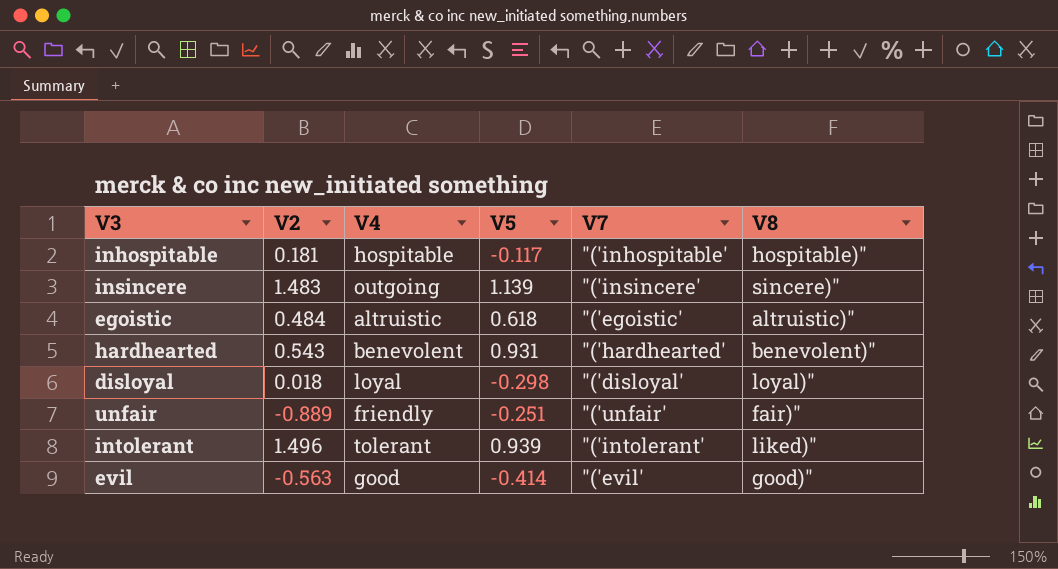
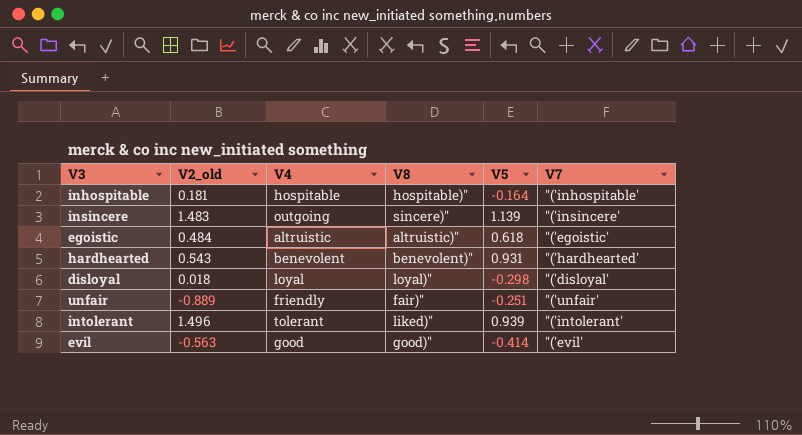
column name: V2 -> V2_old
column V8 | position: 6 -> 4
inhospitable | V5: -0.117 -> -0.164

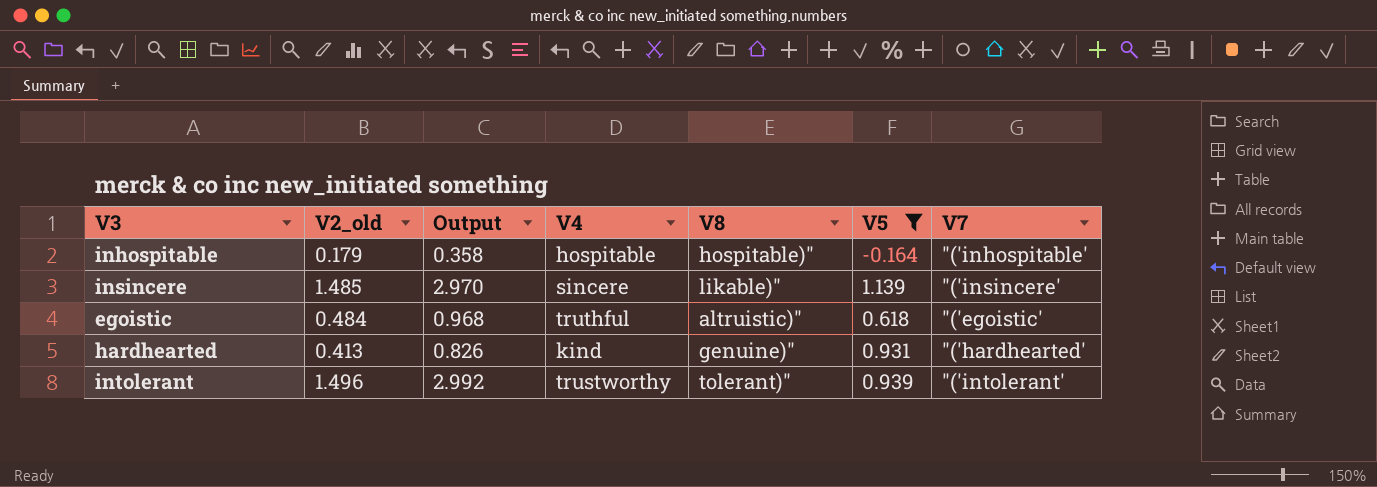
filter: none -> V5 >= -0.164
column Output | formula: none -> [V2_old] * 2
inhospitable | V2_old: 0.181 -> 0.179
insincere | V2_old: 1.483 -> 1.485
insincere | V4: outgoing -> sincere
insincere | V8: sincere)" -> likable)"
egoistic | V4: altruistic -> truthful
hardhearted | V2_old: 0.543 -> 0.413
hardhearted | V4: benevolent -> kind
hardhearted | V8: benevolent)" -> genuine)"
intolerant | V4: tolerant -> trustworthy
intolerant | V8: liked)" -> tolerant)"

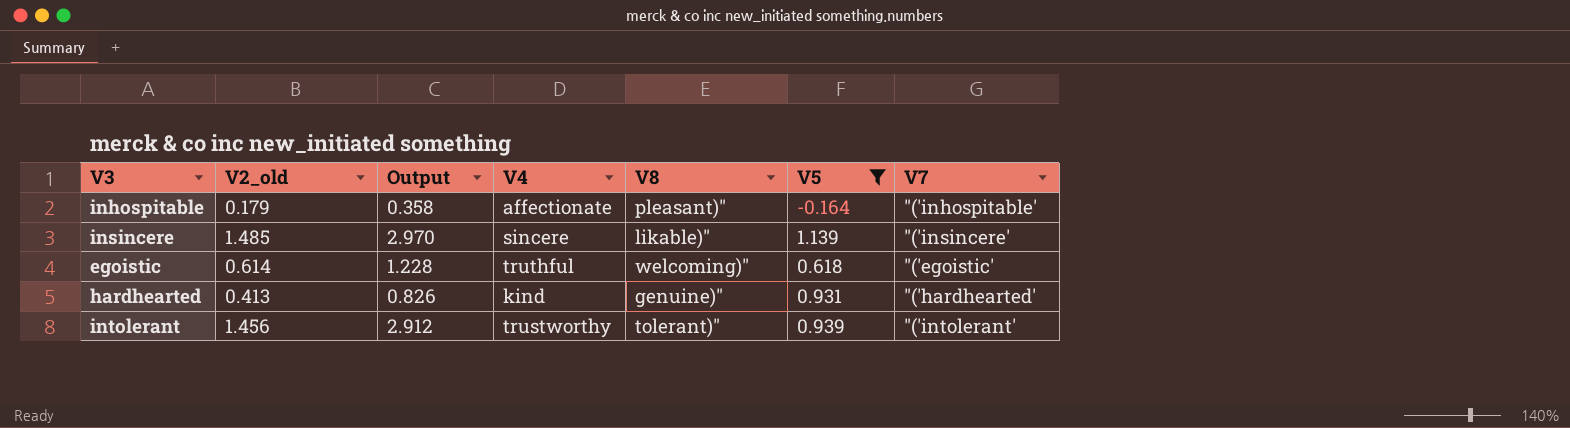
inhospitable | V4: hospitable -> affectionate
inhospitable | V8: hospitable)" -> pleasant)"
egoistic | V2_old: 0.484 -> 0.614
egoistic | Output: 0.968 -> 1.228
egoistic | V8: altruistic)" -> welcoming)"
intolerant | V2_old: 1.496 -> 1.456
intolerant | Output: 2.992 -> 2.912

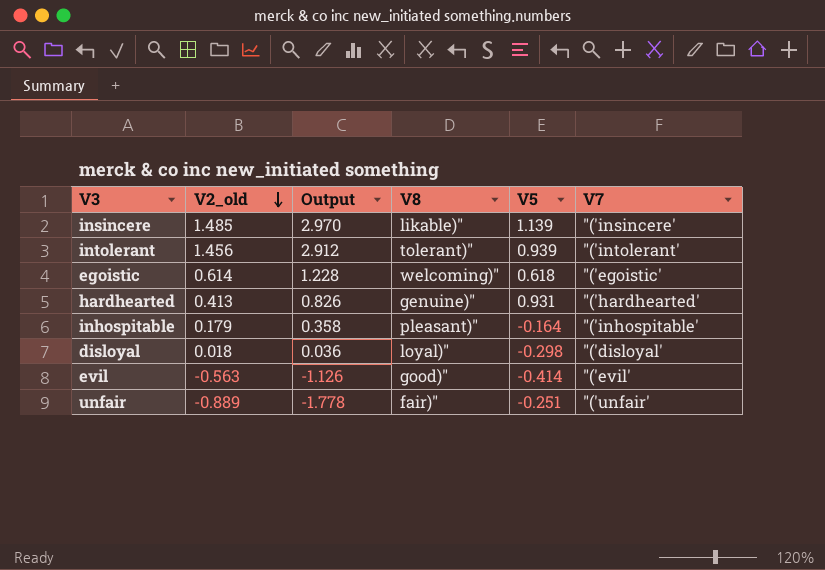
filter: V5 >= -0.164 -> none
row order: none -> V2_old descending
column V4 | position: 4 -> none

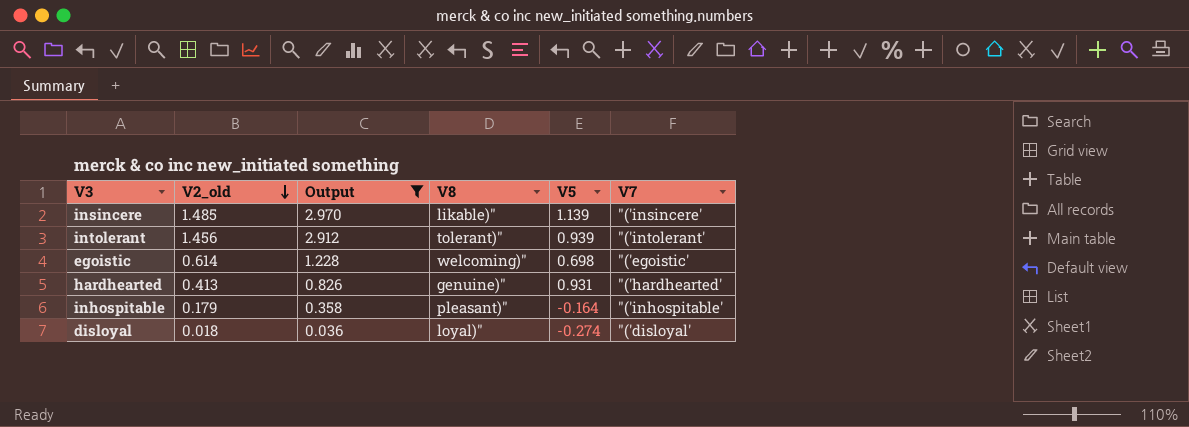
filter: none -> Output >= 0.036
egoistic | V5: 0.618 -> 0.698
disloyal | V5: -0.298 -> -0.274

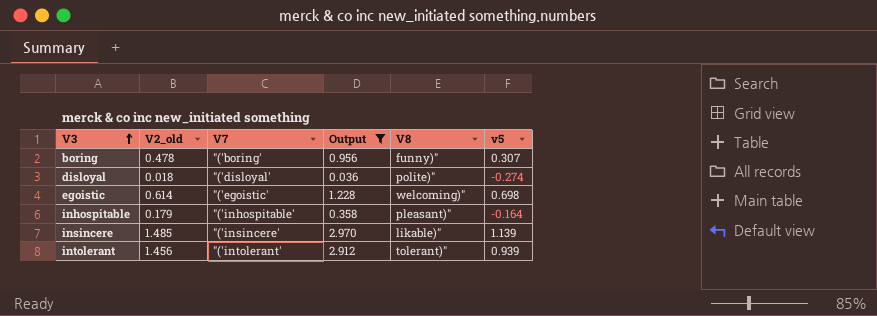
row order: V2_old descending -> V3 ascending
column V7 | position: 6 -> 3
column name: V5 -> v5
row hardhearted: 0.413 | 0.826 | genuine)" | 0.931 | "('hardhearted' -> none
row boring: none -> 0.478 | "('boring' | 0.956 | funny)" | 0.307
disloyal | V8: loyal)" -> polite)"

